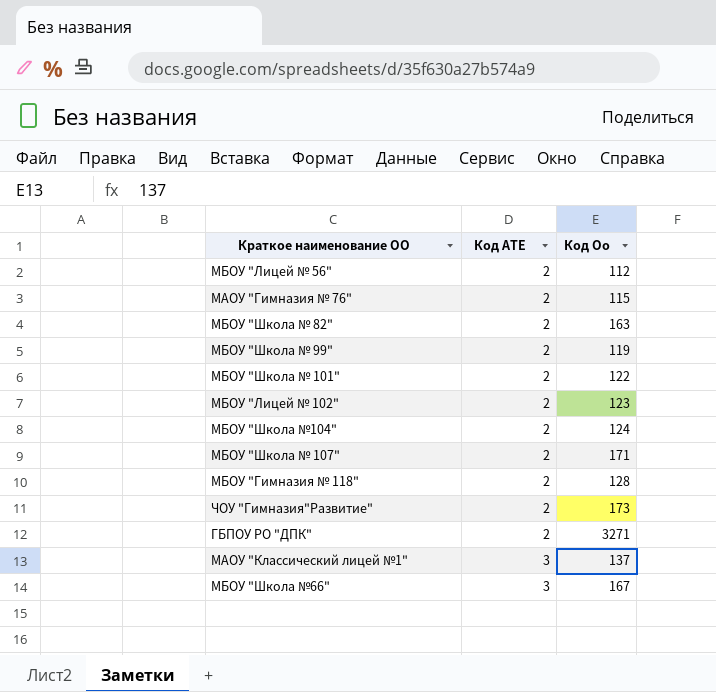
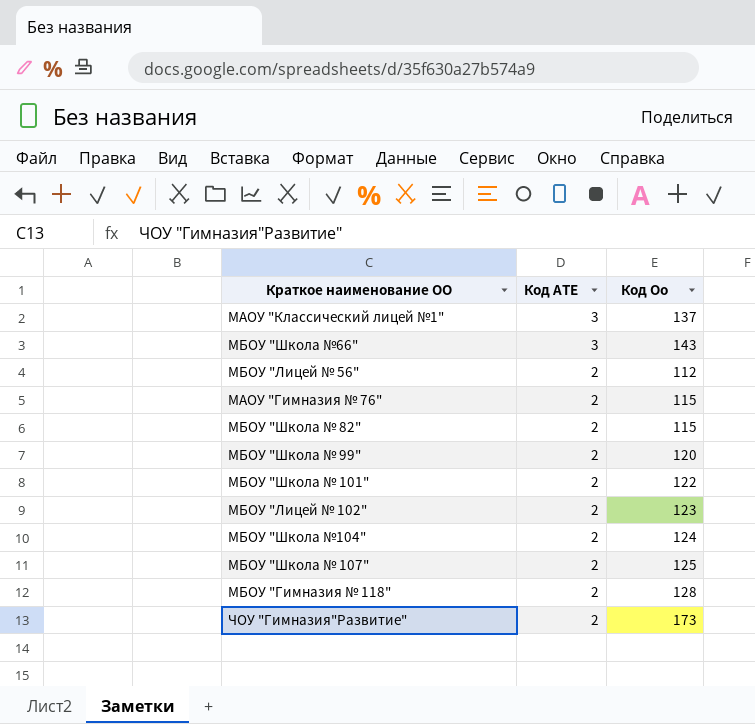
row order: Код АТЕ ascending -> Код АТЕ descending
row ГБПОУ РО "ДПК": 2 | 3271 -> none
МБОУ "Школа №66" | Код Оо: 167 -> 143
МБОУ "Школа № 82" | Код Оо: 163 -> 115
МБОУ "Школа № 99" | Код Оо: 119 -> 120
МБОУ "Школа № 107" | Код Оо: 171 -> 125

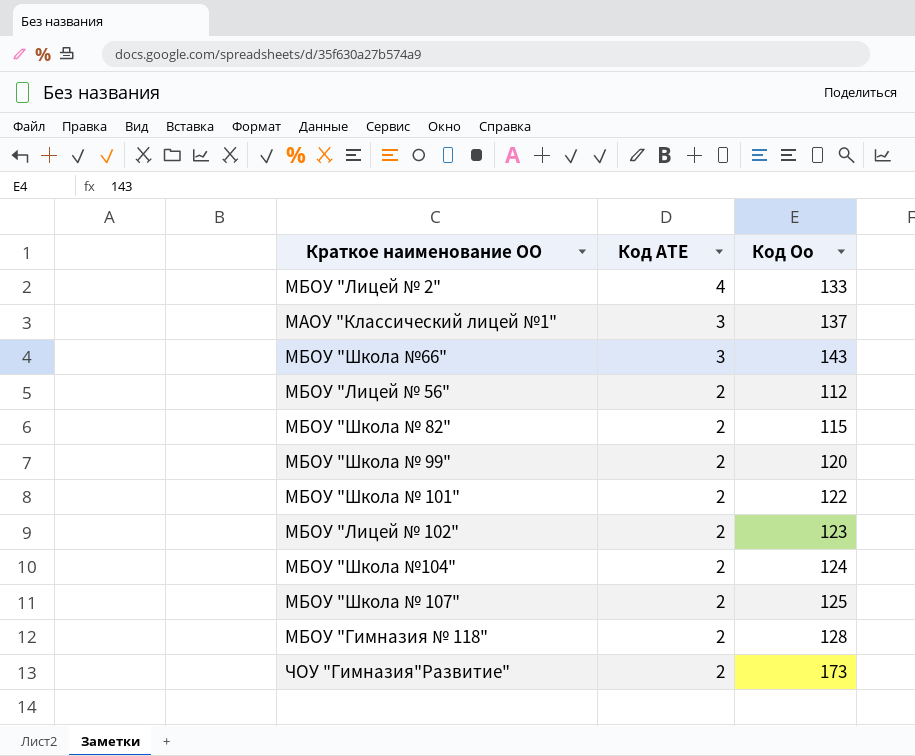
row МАОУ "Гимназия № 76": 2 | 115 -> none
row МБОУ "Лицей № 2": none -> 4 | 133

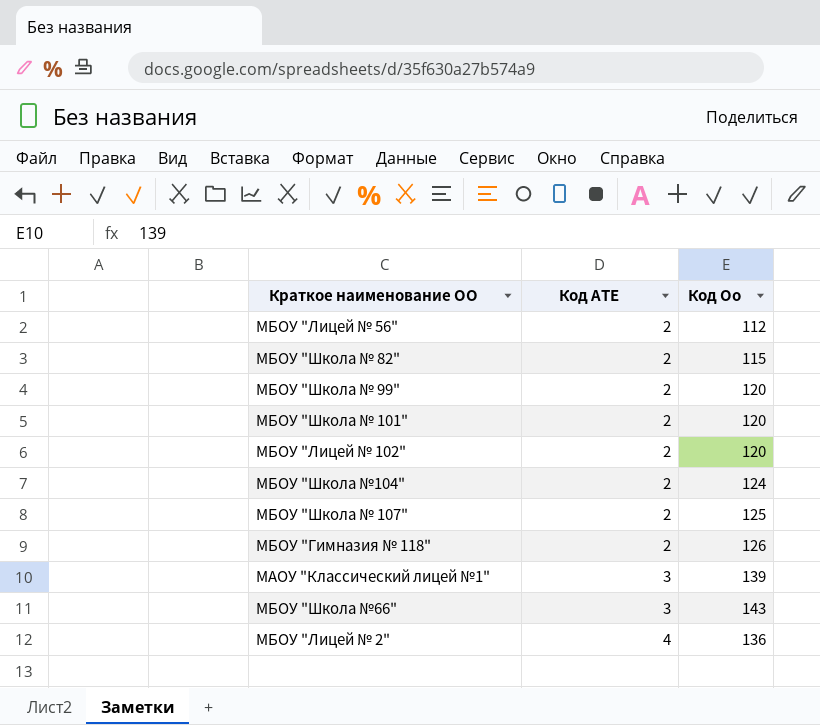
row order: Код АТЕ descending -> Код АТЕ ascending
row ЧОУ "Гимназия"Развитие": 2 | 173 -> none
МБОУ "Школа № 101" | Код Оо: 122 -> 120
МБОУ "Лицей № 102" | Код Оо: 123 -> 120
МБОУ "Гимназия № 118" | Код Оо: 128 -> 126
МАОУ "Классический лицей №1" | Код Оо: 137 -> 139
МБОУ "Лицей № 2" | Код Оо: 133 -> 136

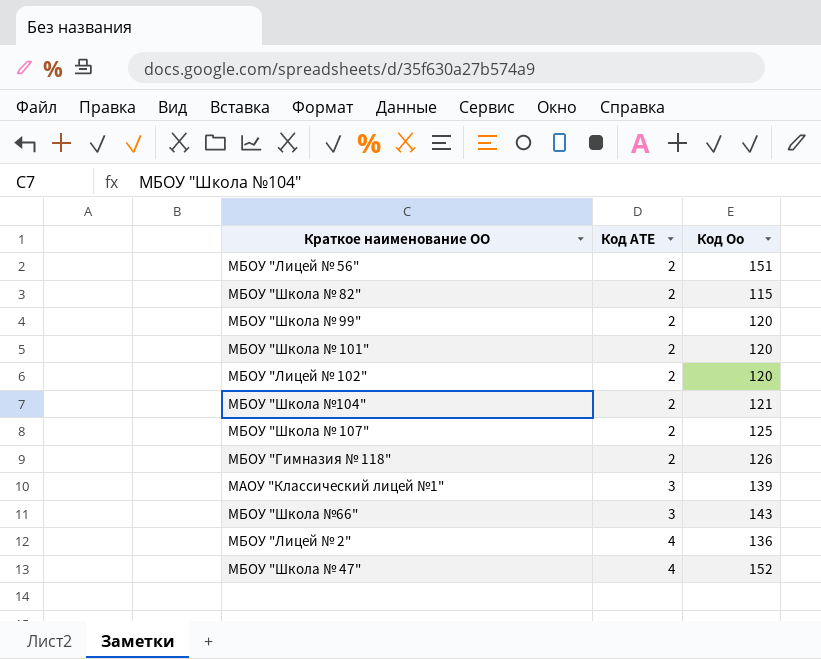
МБОУ "Лицей № 56" | Код Оо: 112 -> 151
МБОУ "Школа №104" | Код Оо: 124 -> 121
row МБОУ "Школа № 47": none -> 4 | 152

